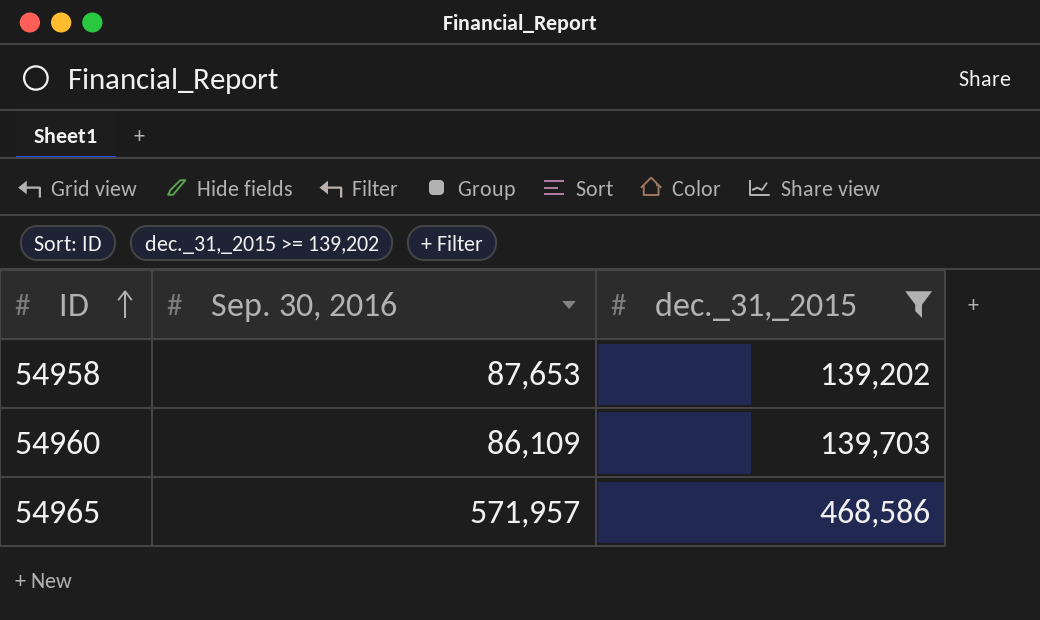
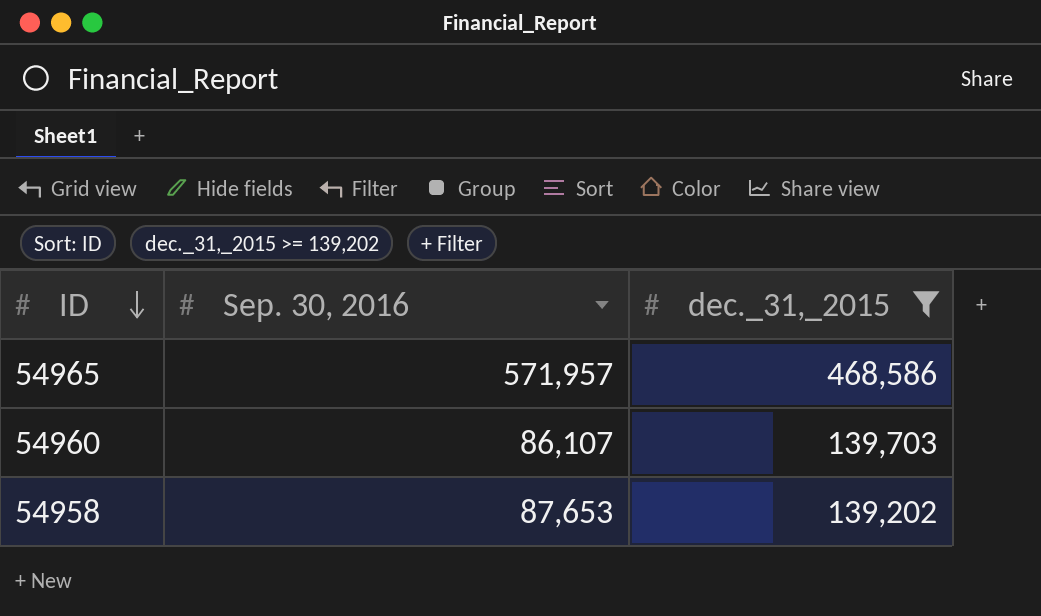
row order: ID ascending -> ID descending
54960 | Sep. 30, 2016: 86,109 -> 86,107

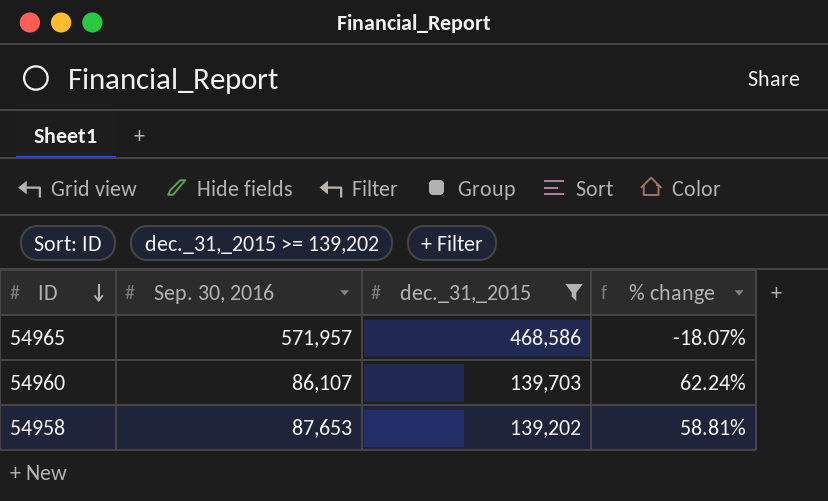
column % change | formula: none -> ([dec._31,_2015] - [Sep. 30, 2016]) / [Sep. 30, 2016]

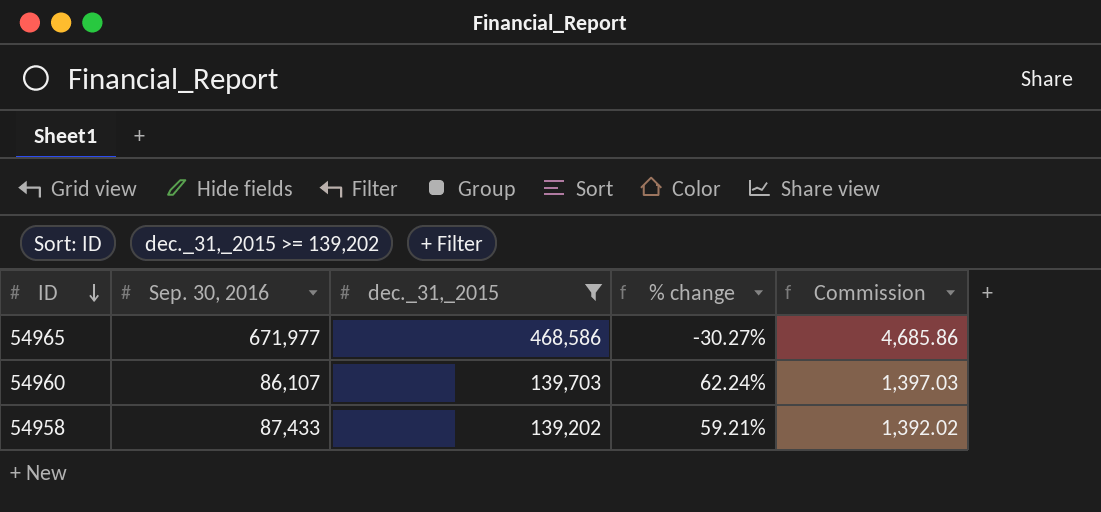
column Commission | formula: none -> [dec._31,_2015] * 0.01
54965 | Sep. 30, 2016: 571,957 -> 671,977
54965 | % change: -18.07% -> -30.27%
54958 | Sep. 30, 2016: 87,653 -> 87,433
54958 | % change: 58.81% -> 59.21%

